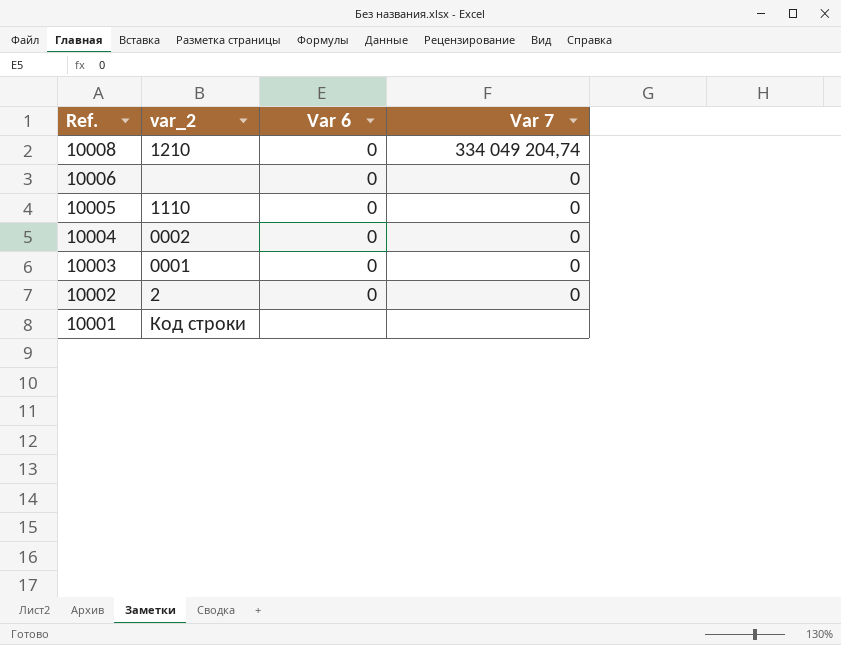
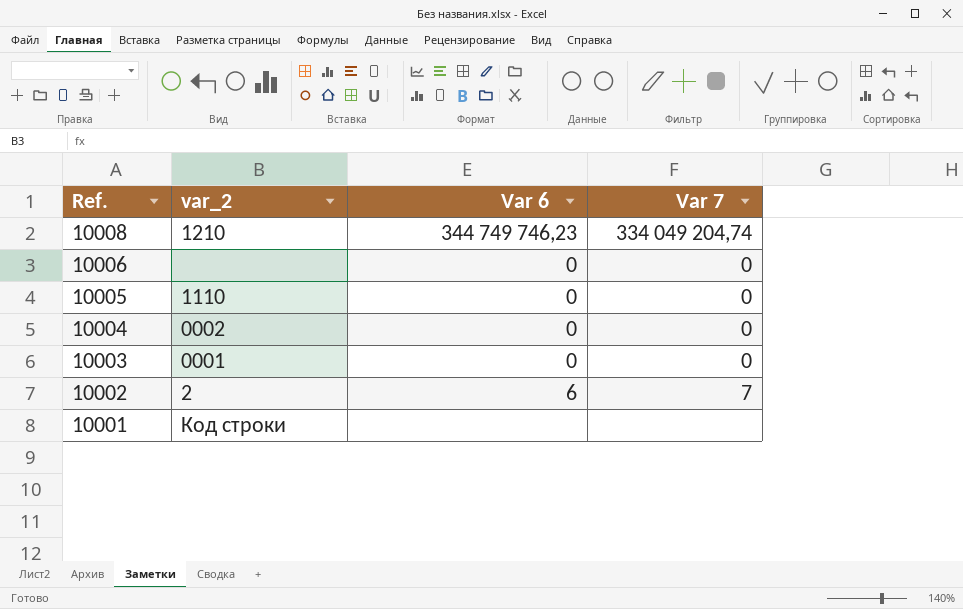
10008 | Var 6: 0 -> 344 749 746,23
10002 | Var 6: 0 -> 6
10002 | Var 7: 0 -> 7

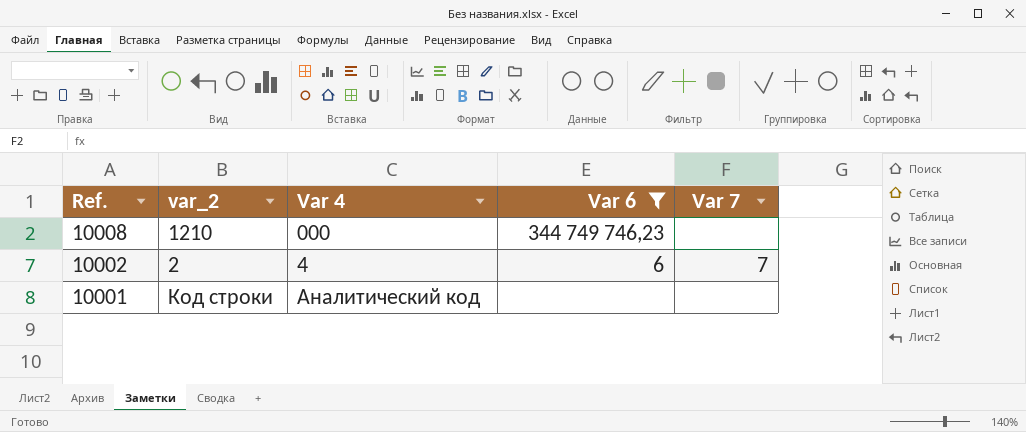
filter: none -> Var 6 != 0
column Var 4 | position: none -> 3
10008 | Var 7: 334 049 204,74 -> none

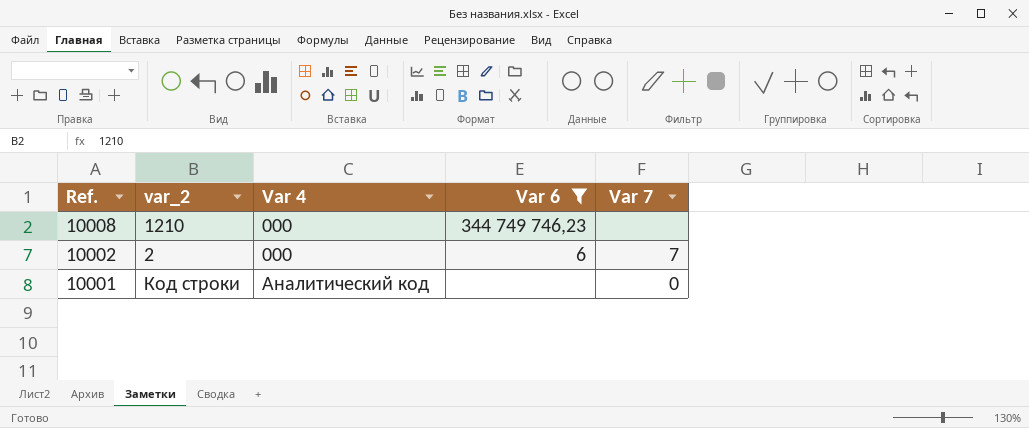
10002 | Var 4: 4 -> 000
10001 | Var 7: none -> 0

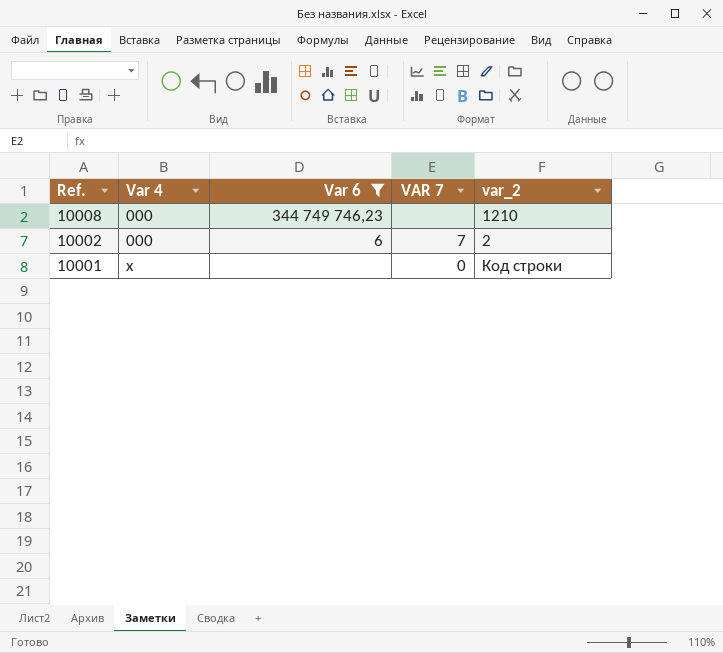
column name: Var 7 -> VAR 7
column var_2 | position: 2 -> 5
10001 | Var 4: Аналитический код -> х

